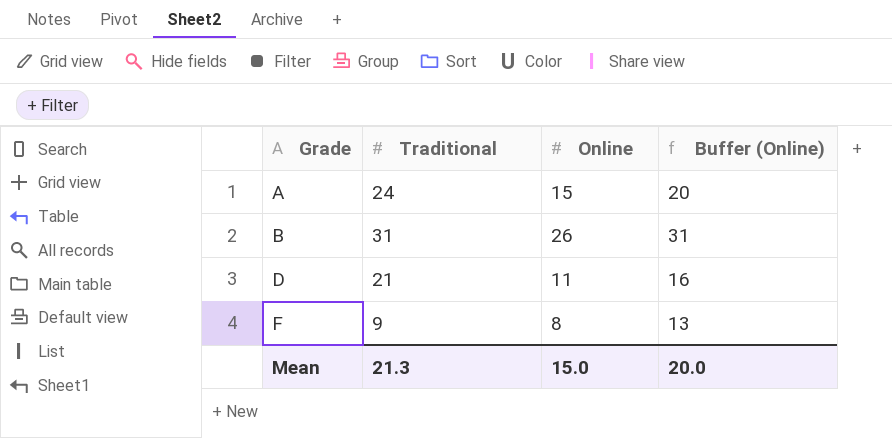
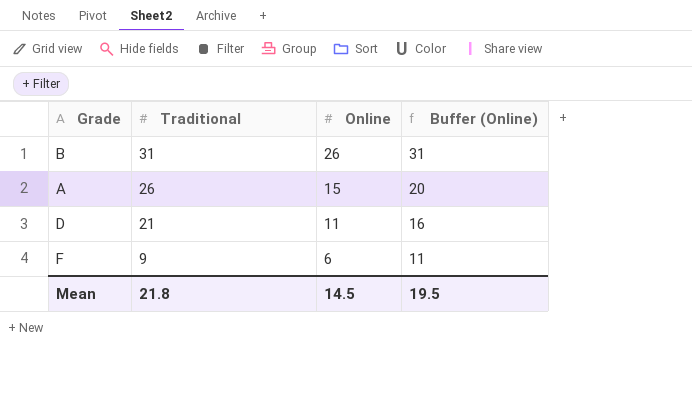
row order: Grade ascending -> Traditional descending
A | Traditional: 24 -> 26
F | Online: 8 -> 6
F | Buffer (Online): 13 -> 11
Mean | Traditional: 21.3 -> 21.8
Mean | Online: 15.0 -> 14.5
Mean | Buffer (Online): 20.0 -> 19.5

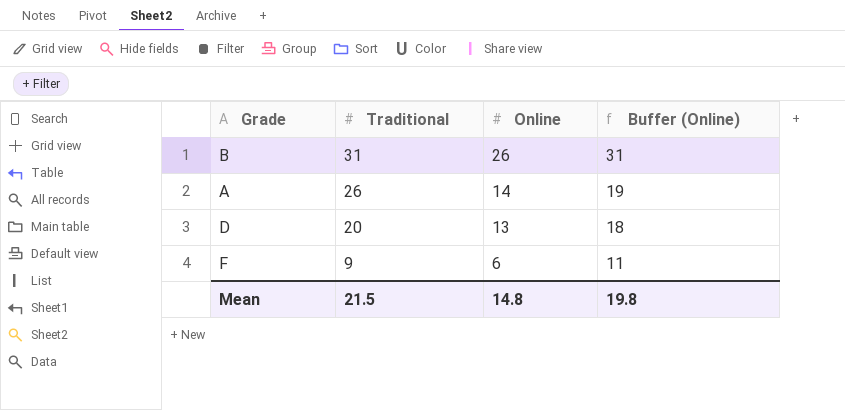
A | Online: 15 -> 14
A | Buffer (Online): 20 -> 19
D | Traditional: 21 -> 20
D | Online: 11 -> 13
D | Buffer (Online): 16 -> 18
Mean | Traditional: 21.8 -> 21.5
Mean | Online: 14.5 -> 14.8
Mean | Buffer (Online): 19.5 -> 19.8

